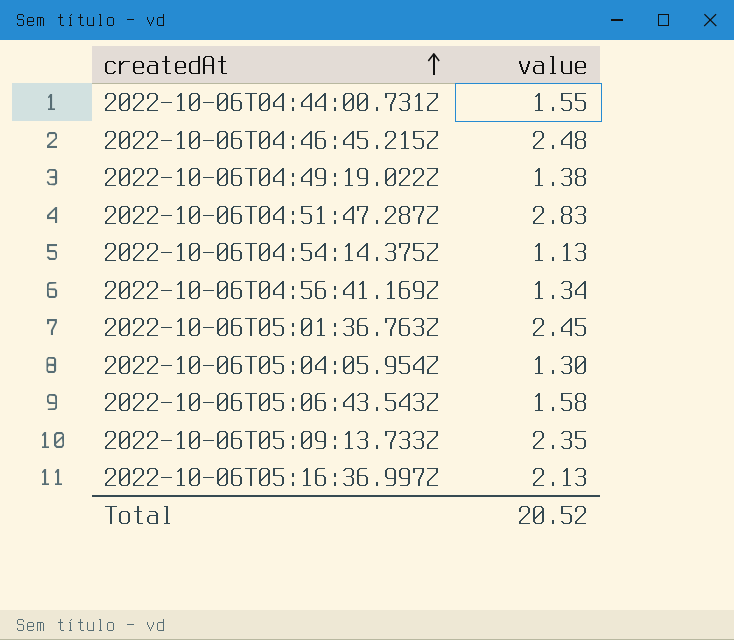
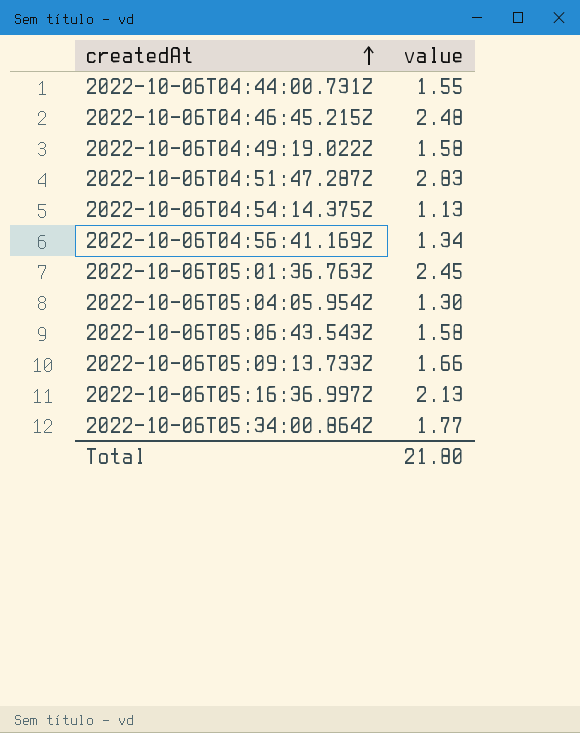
2022-10-06T04:49:19.022Z | value: 1.38 -> 1.58
2022-10-06T05:09:13.733Z | value: 2.35 -> 1.66
row 2022-10-06T05:34:00.864Z: none -> 1.77
Total | value: 20.52 -> 21.80

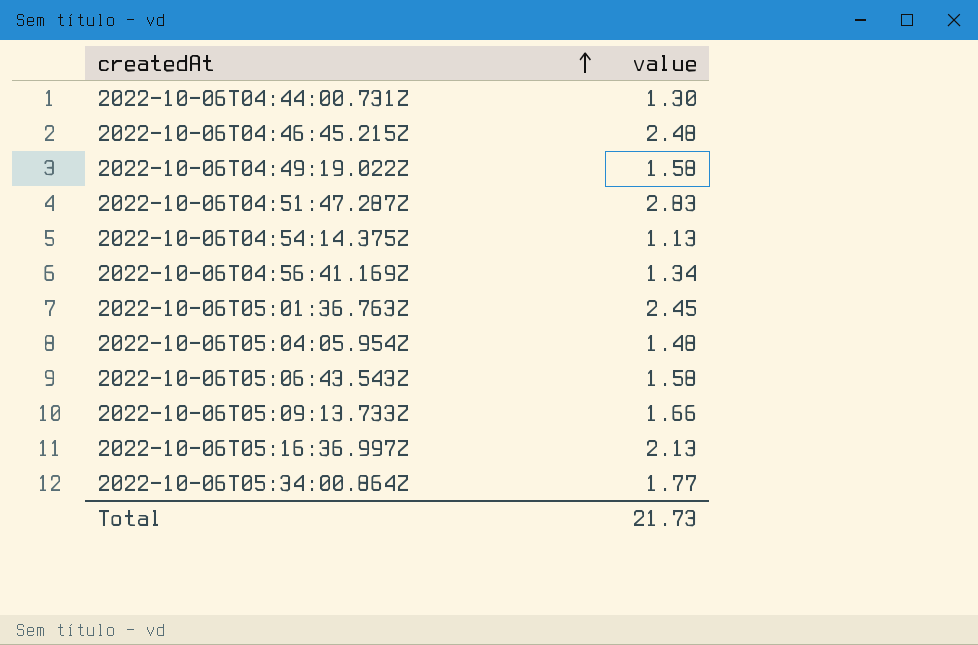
2022-10-06T04:44:00.731Z | value: 1.55 -> 1.30
2022-10-06T05:04:05.954Z | value: 1.30 -> 1.48
Total | value: 21.80 -> 21.73

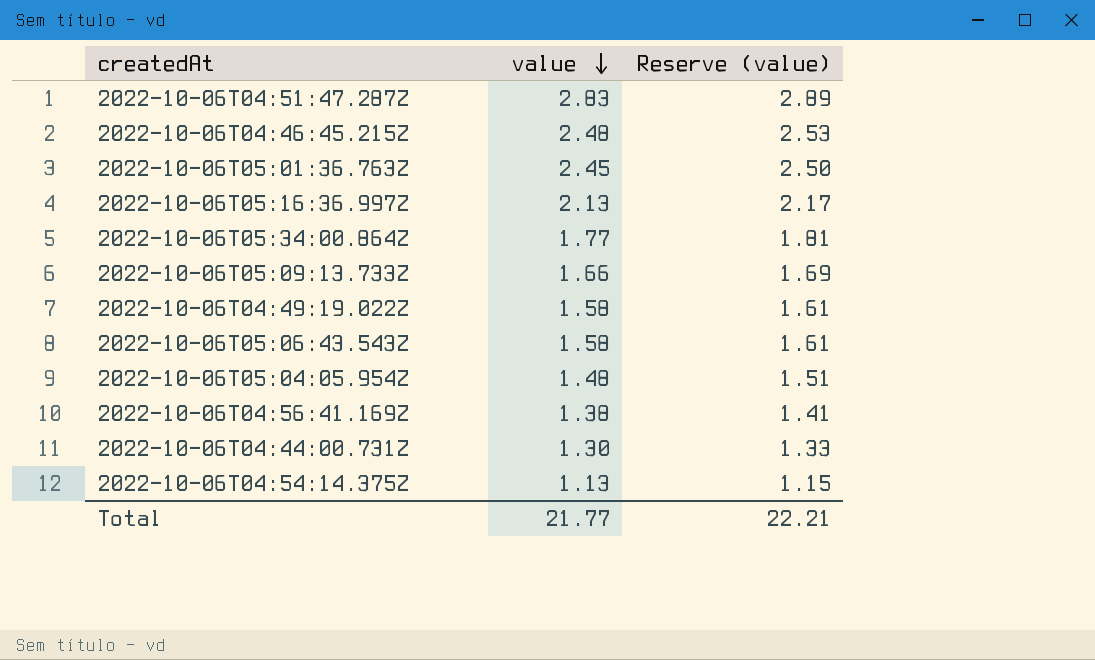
row order: createdAt ascending -> value descending
column Reserve (value) | formula: none -> [value] * 1.02
2022-10-06T04:56:41.169Z | value: 1.34 -> 1.38
Total | value: 21.73 -> 21.77

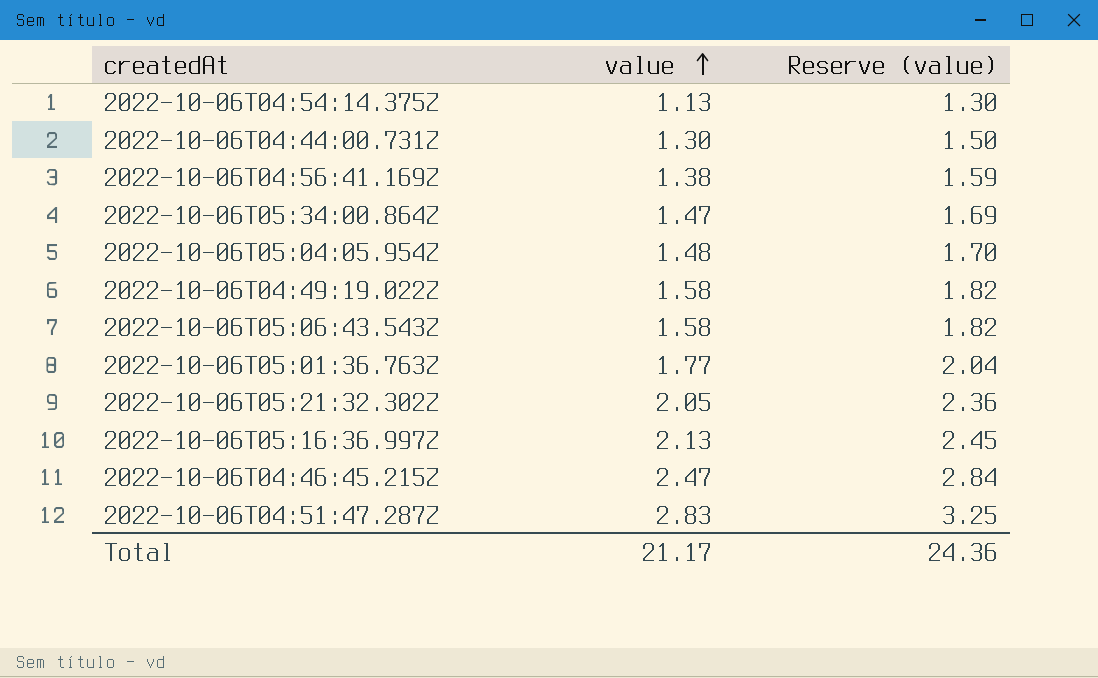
row order: value descending -> value ascending
column Reserve (value) | formula: [value] * 1.02 -> [value] * 1.15
row 2022-10-06T05:09:13.733Z: 1.66 | 1.69 -> none
2022-10-06T05:34:00.864Z | value: 1.77 -> 1.47
2022-10-06T05:01:36.763Z | value: 2.45 -> 1.77
row 2022-10-06T05:21:32.302Z: none -> 2.05 | 2.36
2022-10-06T04:46:45.215Z | value: 2.48 -> 2.47
Total | value: 21.77 -> 21.17
Total | Reserve (value): 22.21 -> 24.36

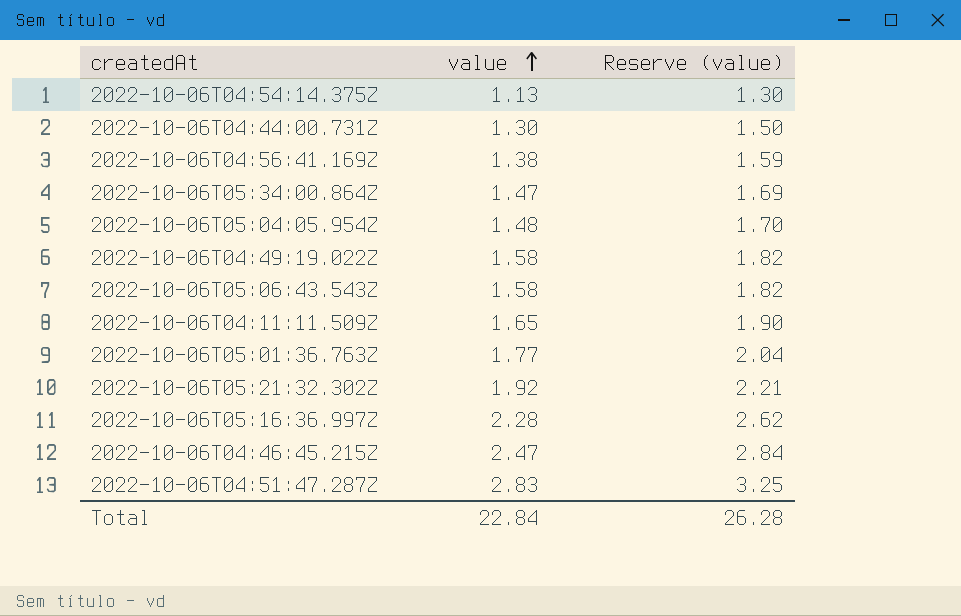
row 2022-10-06T04:11:11.509Z: none -> 1.65 | 1.90
2022-10-06T05:21:32.302Z | value: 2.05 -> 1.92
2022-10-06T05:21:32.302Z | Reserve (value): 2.36 -> 2.21
2022-10-06T05:16:36.997Z | value: 2.13 -> 2.28
2022-10-06T05:16:36.997Z | Reserve (value): 2.45 -> 2.62
Total | value: 21.17 -> 22.84
Total | Reserve (value): 24.36 -> 26.28

